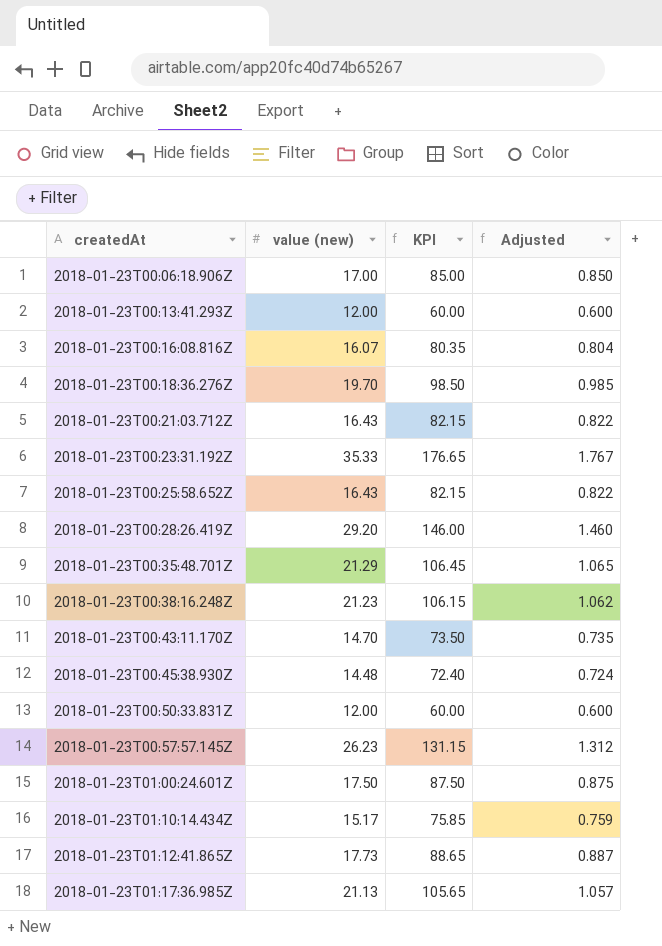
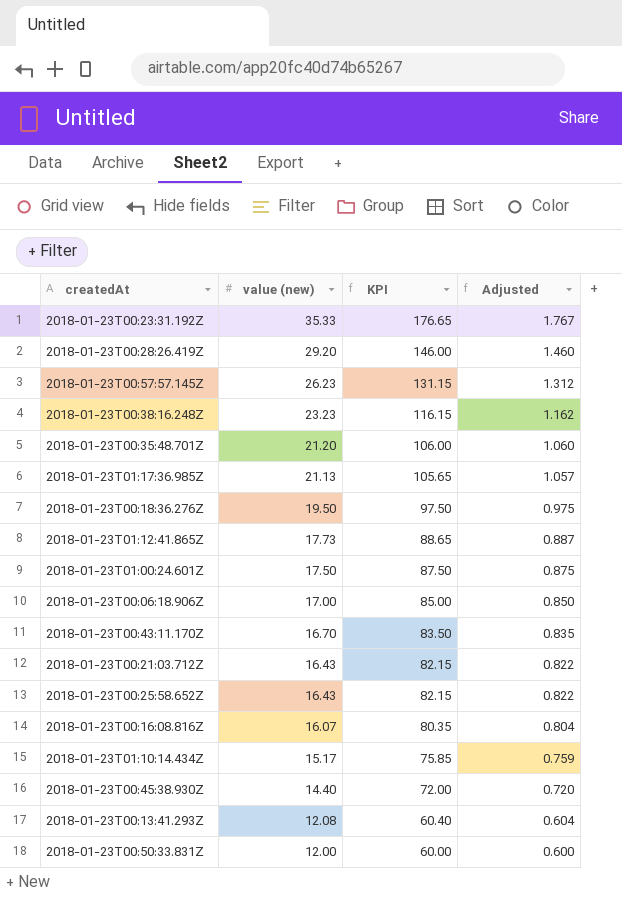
row order: createdAt ascending -> value (new) descending
2018-01-23T00:38:16.248Z | value (new): 21.23 -> 23.23
2018-01-23T00:38:16.248Z | KPI: 106.15 -> 116.15
2018-01-23T00:38:16.248Z | Adjusted: 1.062 -> 1.162
2018-01-23T00:35:48.701Z | value (new): 21.29 -> 21.20
2018-01-23T00:35:48.701Z | KPI: 106.45 -> 106.00
2018-01-23T00:35:48.701Z | Adjusted: 1.065 -> 1.060
2018-01-23T00:18:36.276Z | value (new): 19.70 -> 19.50
2018-01-23T00:18:36.276Z | KPI: 98.50 -> 97.50
2018-01-23T00:18:36.276Z | Adjusted: 0.985 -> 0.975
2018-01-23T00:43:11.170Z | value (new): 14.70 -> 16.70
2018-01-23T00:43:11.170Z | KPI: 73.50 -> 83.50
2018-01-23T00:43:11.170Z | Adjusted: 0.735 -> 0.835
2018-01-23T00:45:38.930Z | value (new): 14.48 -> 14.40
2018-01-23T00:45:38.930Z | KPI: 72.40 -> 72.00
2018-01-23T00:45:38.930Z | Adjusted: 0.724 -> 0.720
2018-01-23T00:13:41.293Z | value (new): 12.00 -> 12.08
2018-01-23T00:13:41.293Z | KPI: 60.00 -> 60.40
2018-01-23T00:13:41.293Z | Adjusted: 0.600 -> 0.604

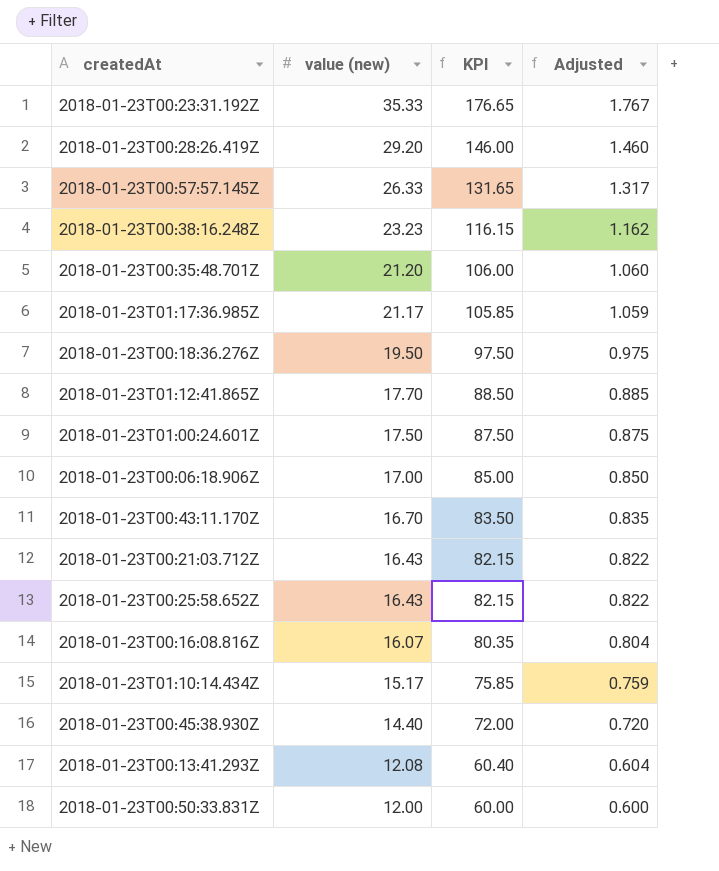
2018-01-23T00:57:57.145Z | value (new): 26.23 -> 26.33
2018-01-23T00:57:57.145Z | KPI: 131.15 -> 131.65
2018-01-23T00:57:57.145Z | Adjusted: 1.312 -> 1.317
2018-01-23T01:17:36.985Z | value (new): 21.13 -> 21.17
2018-01-23T01:17:36.985Z | KPI: 105.65 -> 105.85
2018-01-23T01:17:36.985Z | Adjusted: 1.057 -> 1.059
2018-01-23T01:12:41.865Z | value (new): 17.73 -> 17.70
2018-01-23T01:12:41.865Z | KPI: 88.65 -> 88.50
2018-01-23T01:12:41.865Z | Adjusted: 0.887 -> 0.885

